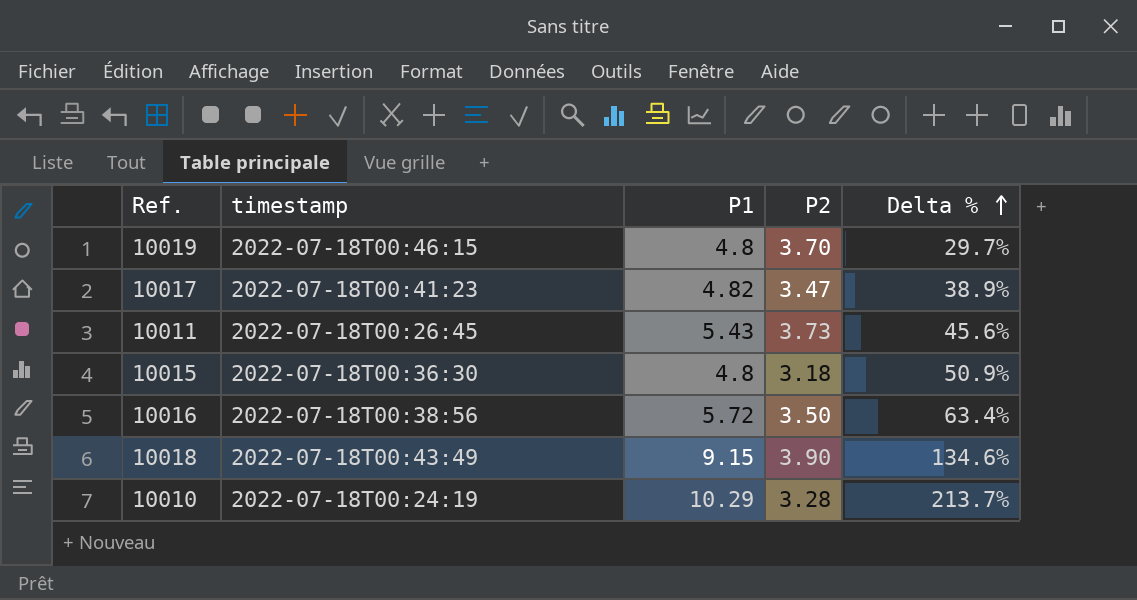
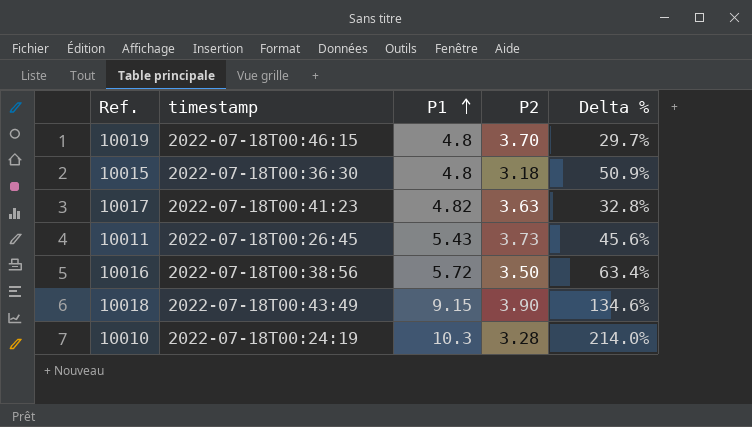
row order: Delta % ascending -> P1 ascending
10017 | P2: 3.47 -> 3.63
10017 | Delta %: 38.9% -> 32.8%
10010 | P1: 10.29 -> 10.3
10010 | Delta %: 213.7% -> 214.0%

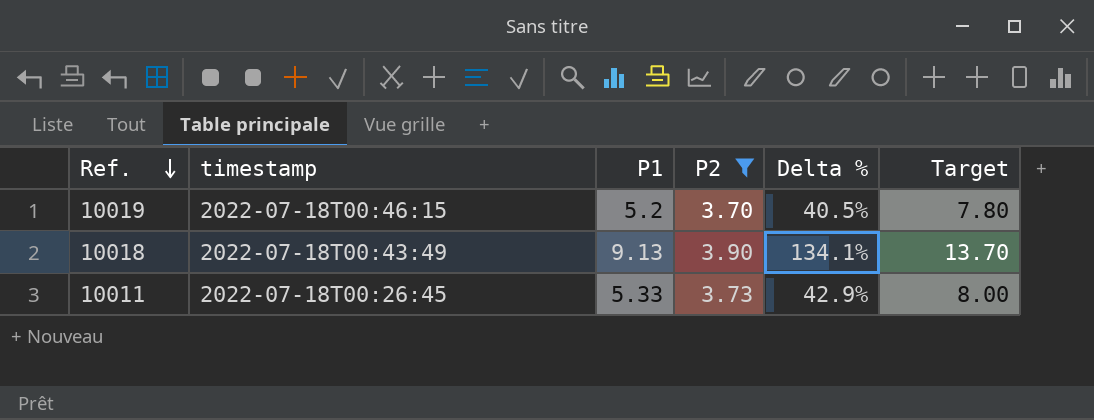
filter: none -> P2 >= 3.70
row order: P1 ascending -> Ref. descending
column Target | formula: none -> [P1] * 1.5
10019 | P1: 4.8 -> 5.2
10019 | Delta %: 29.7% -> 40.5%
10018 | P1: 9.15 -> 9.13
10018 | Delta %: 134.6% -> 134.1%
10011 | P1: 5.43 -> 5.33
10011 | Delta %: 45.6% -> 42.9%

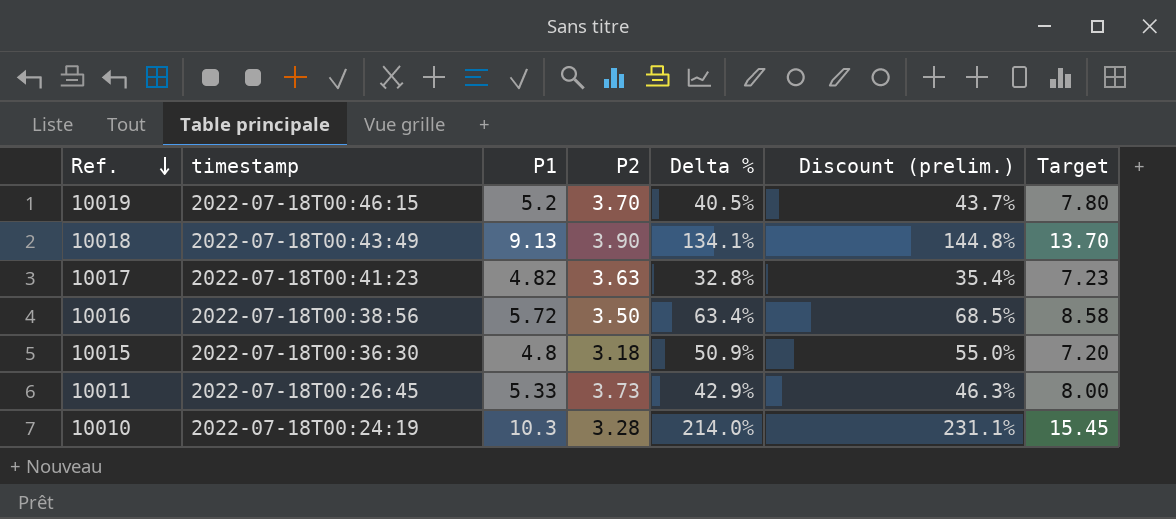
filter: P2 >= 3.70 -> none
column Discount (prelim.) | formula: none -> [Delta %] * 1.08

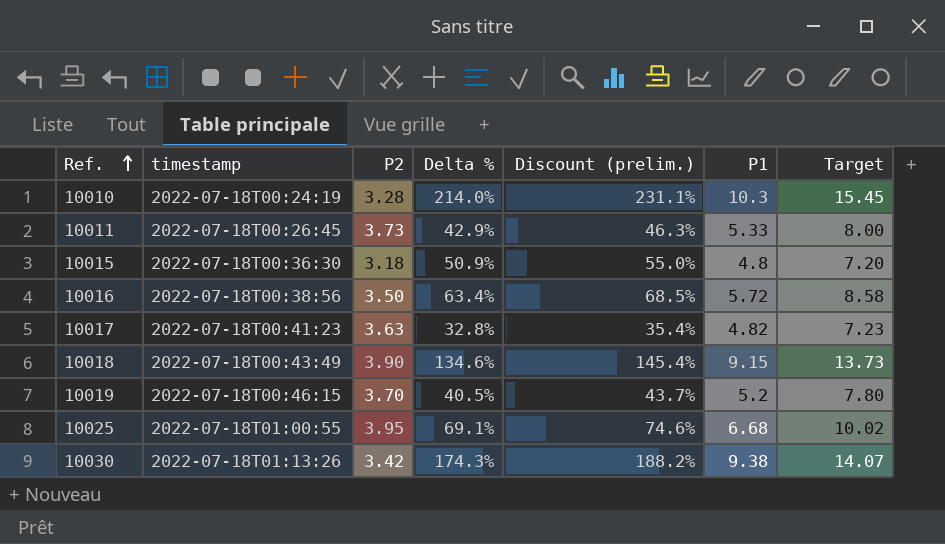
row order: Ref. descending -> Ref. ascending
column P1 | position: 3 -> 6
10018 | Delta %: 134.1% -> 134.6%
10018 | Discount (prelim.): 144.8% -> 145.4%
10018 | P1: 9.13 -> 9.15
10018 | Target: 13.70 -> 13.73
row 10025: none -> 2022-07-18T01:00:55 | 3.95 | 69.1% | 74.6% | 6.68 | 10.02
row 10030: none -> 2022-07-18T01:13:26 | 3.42 | 174.3% | 188.2% | 9.38 | 14.07

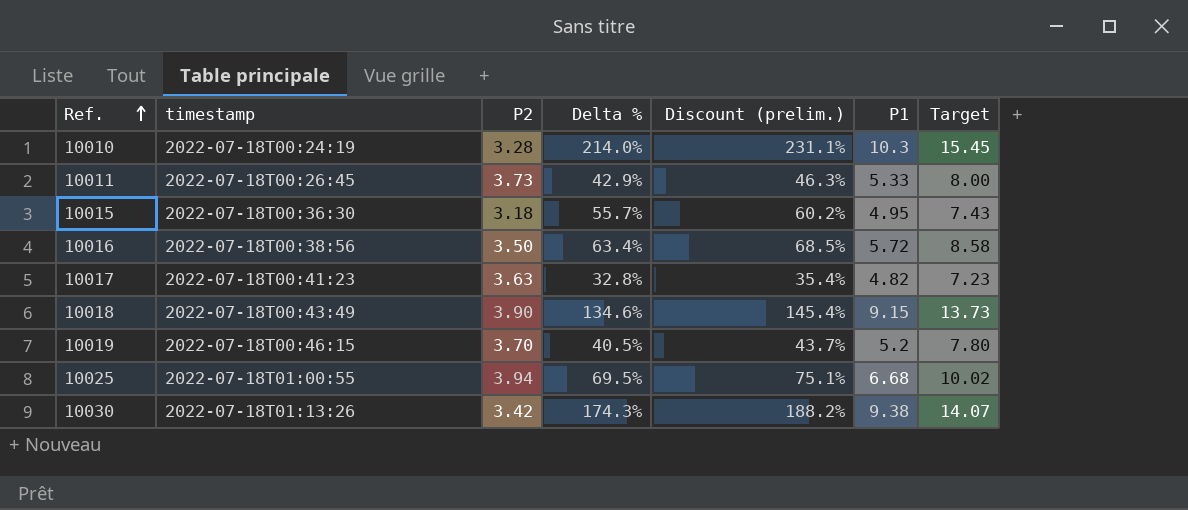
10015 | Delta %: 50.9% -> 55.7%
10015 | Discount (prelim.): 55.0% -> 60.2%
10015 | P1: 4.8 -> 4.95
10015 | Target: 7.20 -> 7.43
10025 | P2: 3.95 -> 3.94
10025 | Delta %: 69.1% -> 69.5%
10025 | Discount (prelim.): 74.6% -> 75.1%

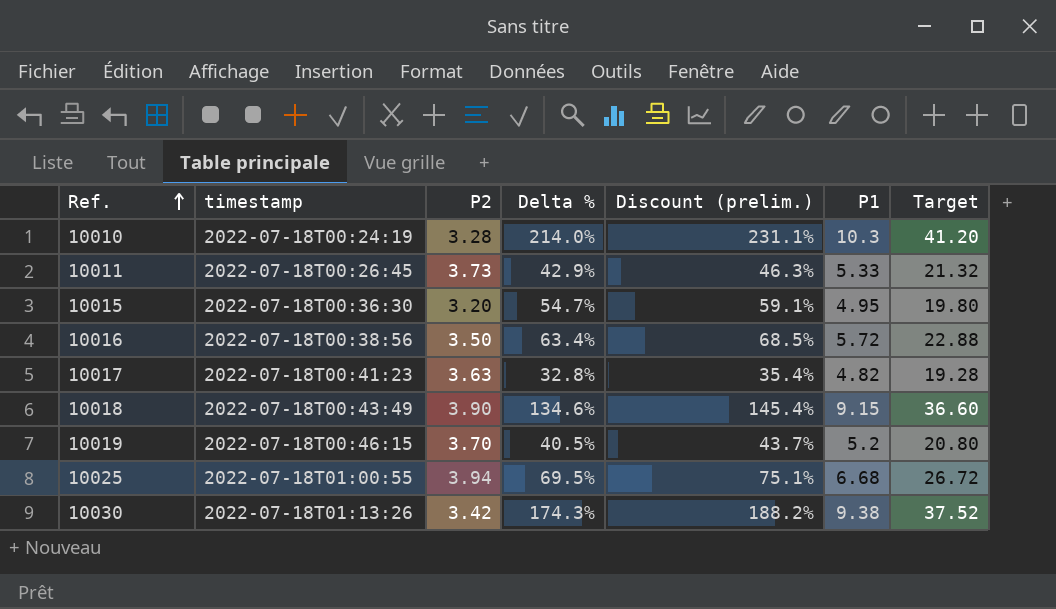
column Target | formula: [P1] * 1.5 -> [P1] * 4
10015 | P2: 3.18 -> 3.20
10015 | Delta %: 55.7% -> 54.7%
10015 | Discount (prelim.): 60.2% -> 59.1%

